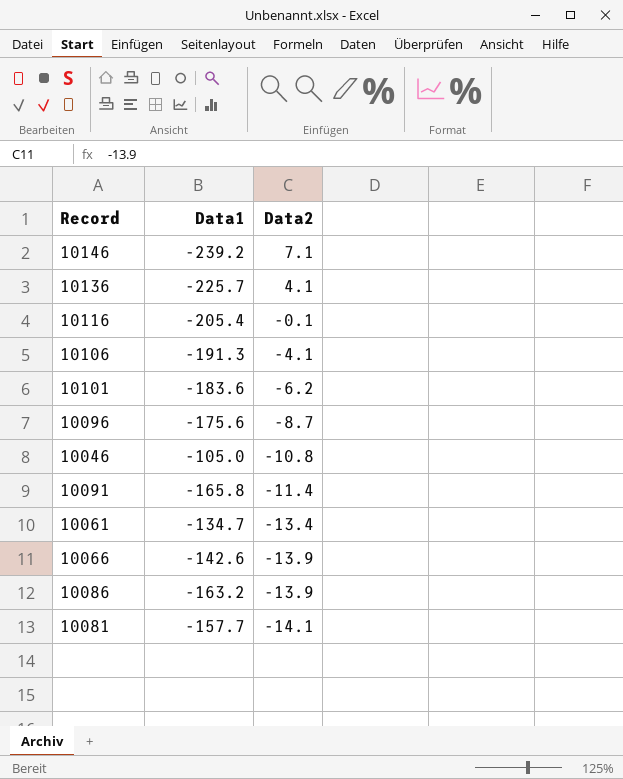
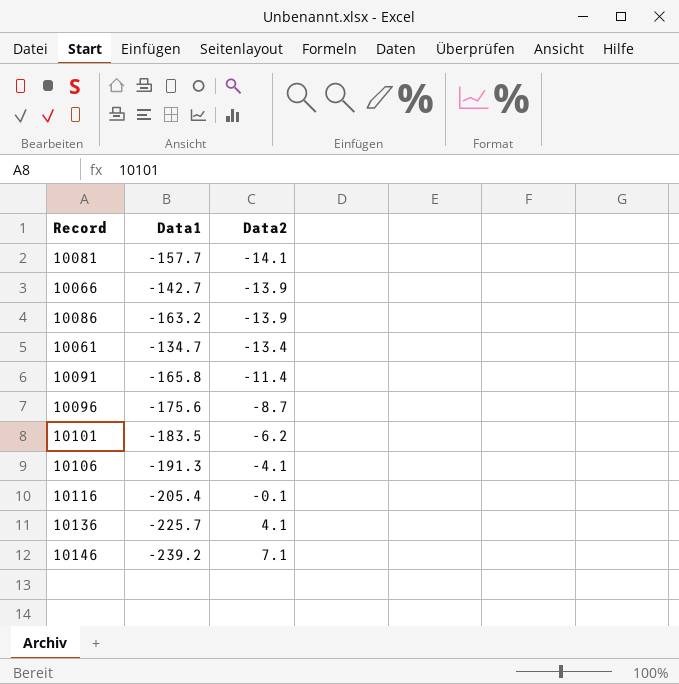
row order: Data2 descending -> Data2 ascending
row 10046: -105.0 | -10.8 -> none
10066 | Data1: -142.6 -> -142.7
10101 | Data1: -183.6 -> -183.5

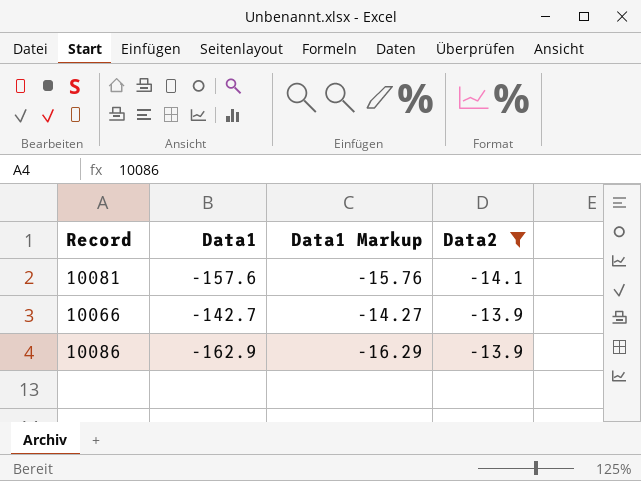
filter: none -> Data2 <= -13.9
column Data1 Markup | formula: none -> [Data1] * 0.1
10081 | Data1: -157.7 -> -157.6
10086 | Data1: -163.2 -> -162.9

